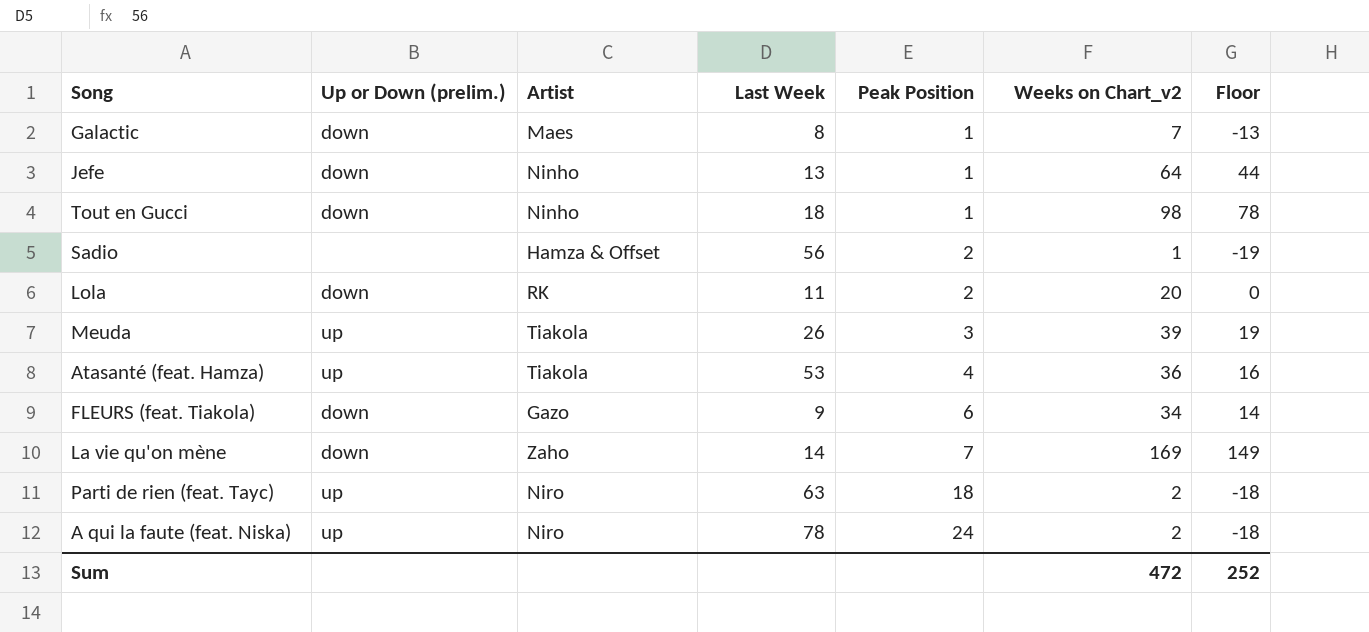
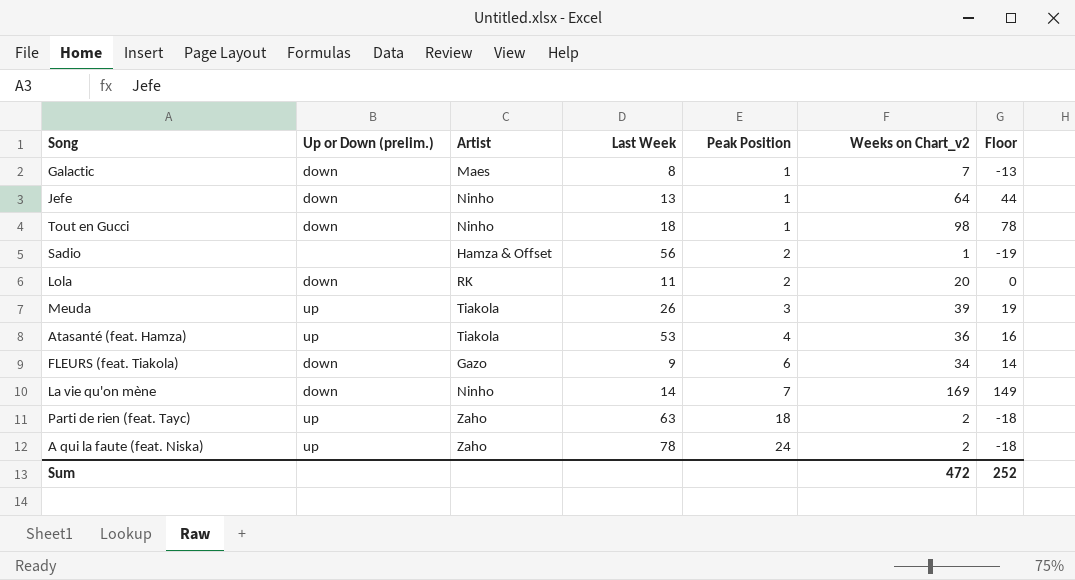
La vie qu'on mène | Artist: Zaho -> Ninho
Parti de rien (feat. Tayc) | Artist: Niro -> Zaho
A qui la faute (feat. Niska) | Artist: Niro -> Zaho

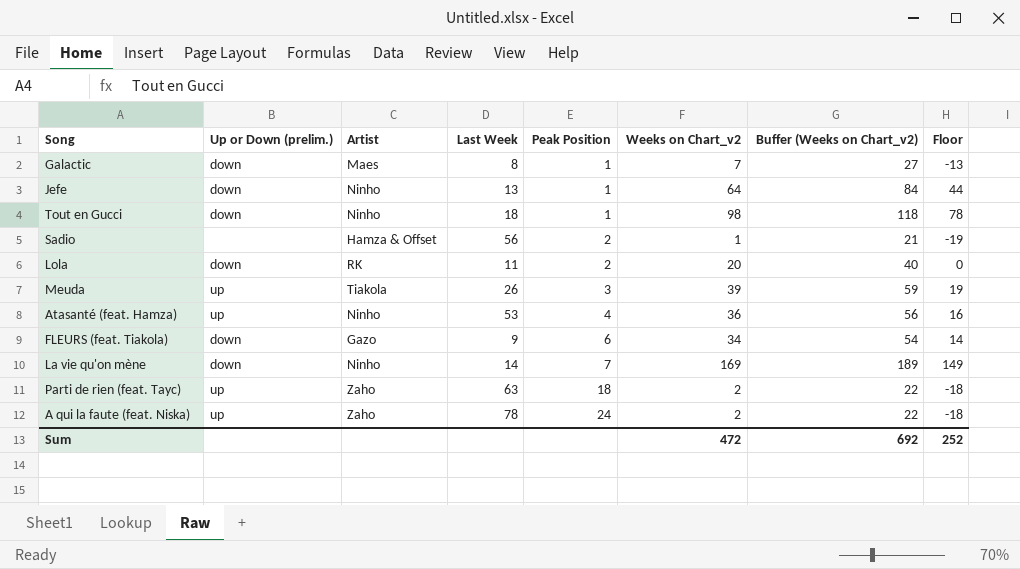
column Buffer (Weeks on Chart_v2) | formula: none -> [Weeks on Chart_v2] + 20
Atasanté (feat. Hamza) | Artist: Tiakola -> Ninho

